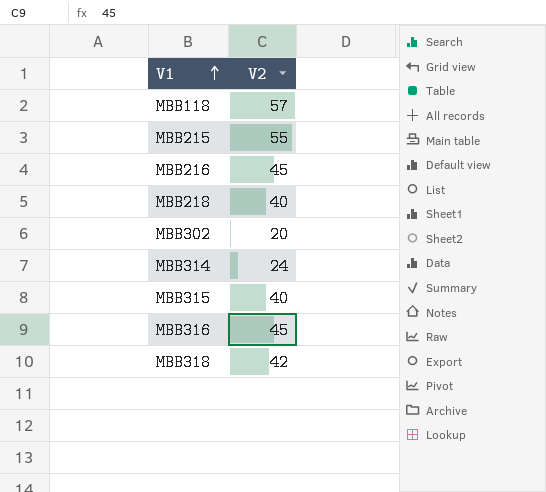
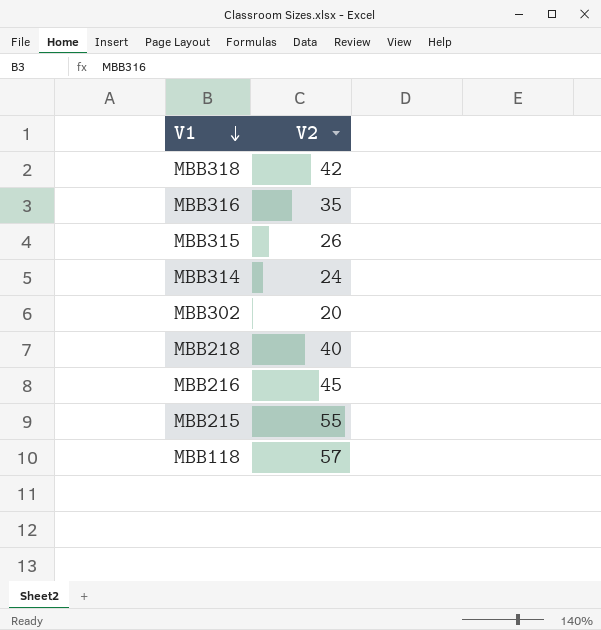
row order: V1 ascending -> V1 descending
MBB316 | V2: 45 -> 35
MBB315 | V2: 40 -> 26

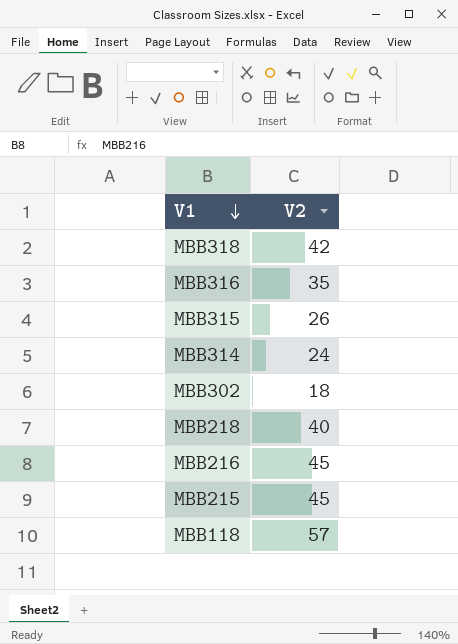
MBB302 | V2: 20 -> 18
MBB215 | V2: 55 -> 45

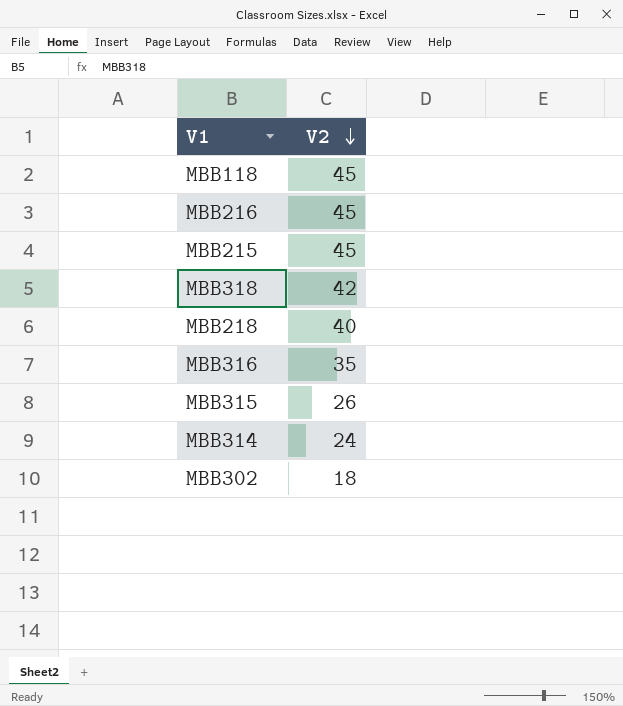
row order: V1 descending -> V2 descending
MBB118 | V2: 57 -> 45

